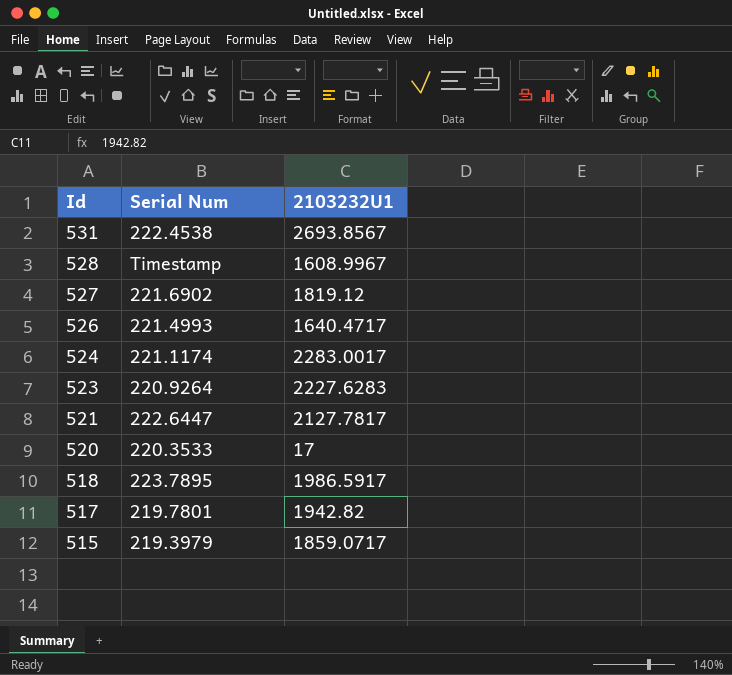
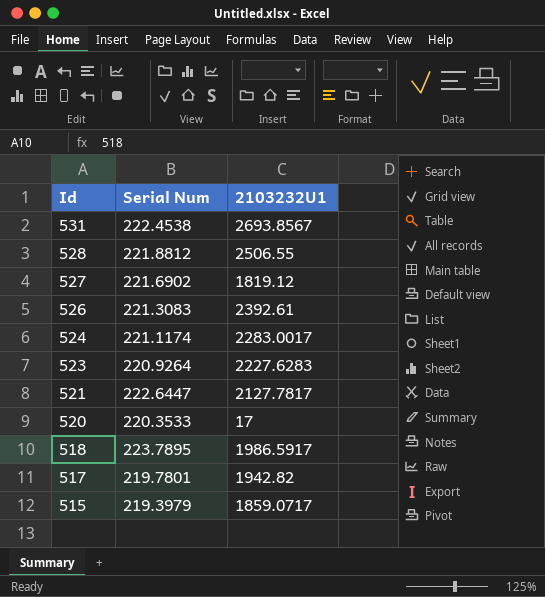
528 | Serial Num: Timestamp -> 221.8812
528 | 2103232U1: 1608.9967 -> 2506.55
526 | Serial Num: 221.4993 -> 221.3083
526 | 2103232U1: 1640.4717 -> 2392.61

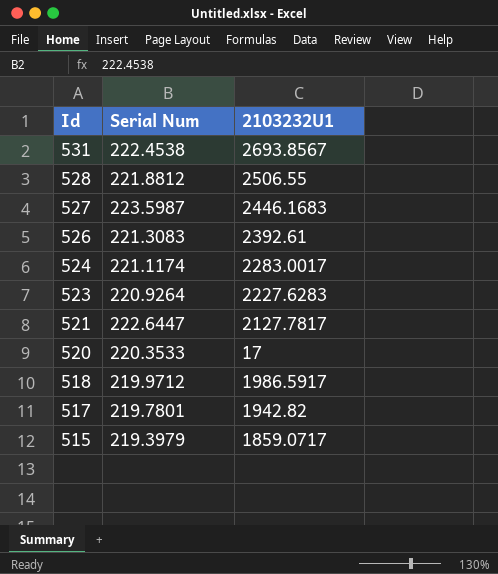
527 | Serial Num: 221.6902 -> 223.5987
527 | 2103232U1: 1819.12 -> 2446.1683
518 | Serial Num: 223.7895 -> 219.9712

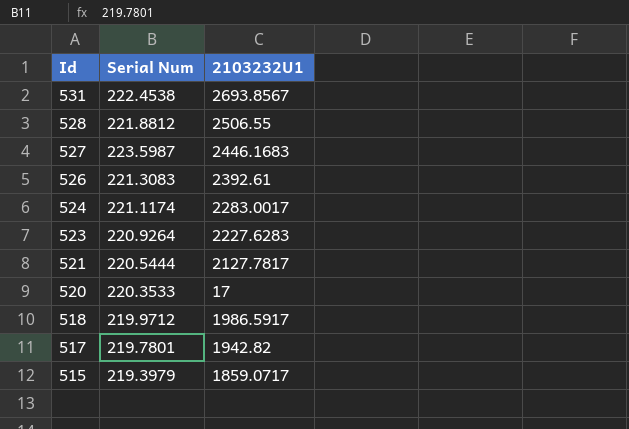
521 | Serial Num: 222.6447 -> 220.5444

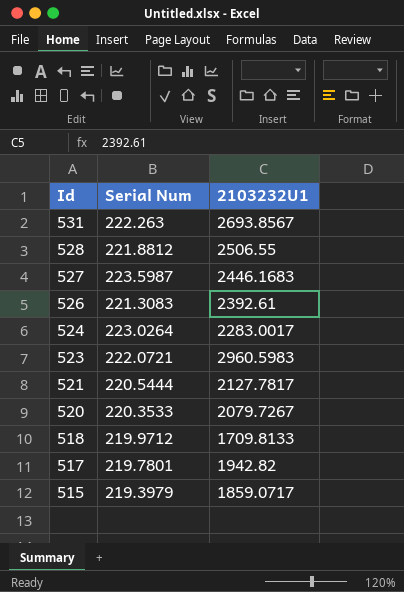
531 | Serial Num: 222.4538 -> 222.263
524 | Serial Num: 221.1174 -> 223.0264
523 | Serial Num: 220.9264 -> 222.0721
523 | 2103232U1: 2227.6283 -> 2960.5983
520 | 2103232U1: 17 -> 2079.7267
518 | 2103232U1: 1986.5917 -> 1709.8133

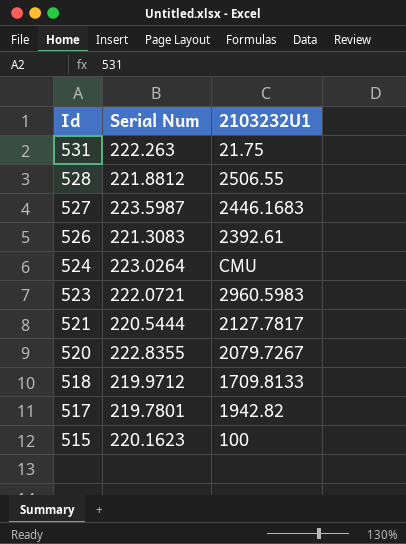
531 | 2103232U1: 2693.8567 -> 21.75
524 | 2103232U1: 2283.0017 -> CMU
520 | Serial Num: 220.3533 -> 222.8355
515 | Serial Num: 219.3979 -> 220.1623
515 | 2103232U1: 1859.0717 -> 100

